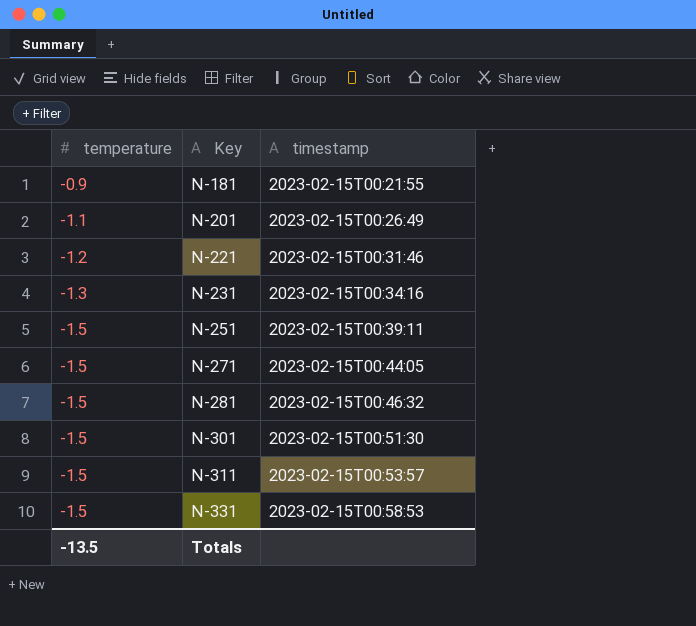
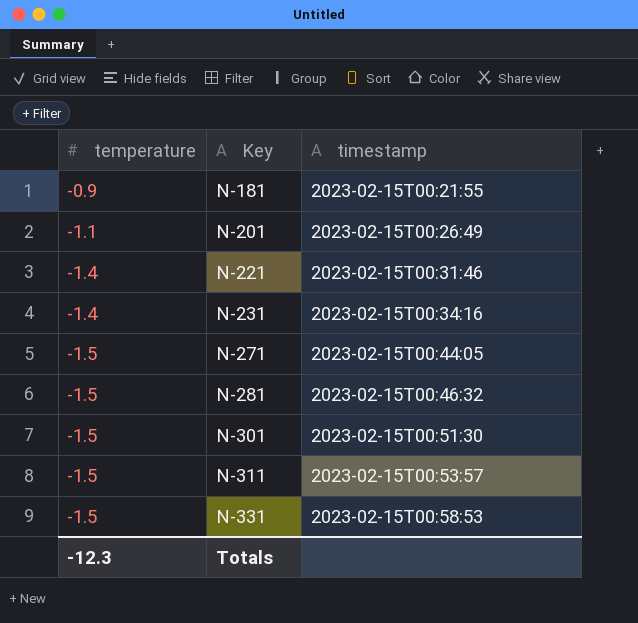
row N-251: -1.5 | 2023-02-15T00:39:11 -> none
N-221 | temperature: -1.2 -> -1.4
N-231 | temperature: -1.3 -> -1.4
Totals | temperature: -13.5 -> -12.3

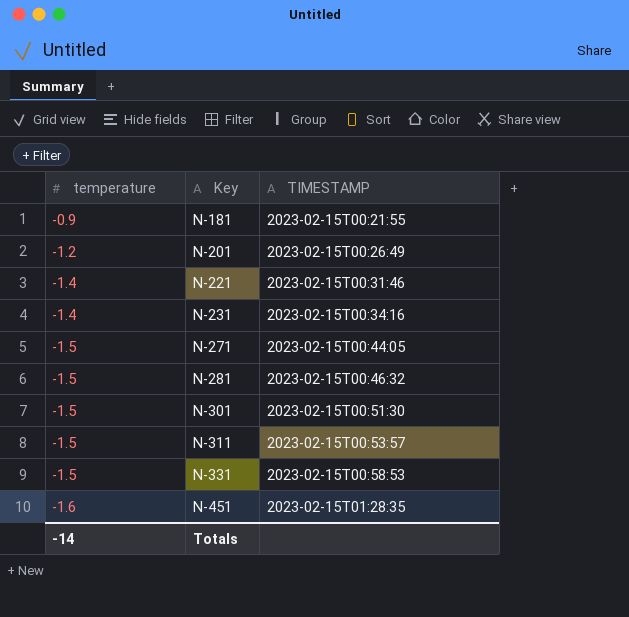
column name: timestamp -> TIMESTAMP
N-201 | temperature: -1.1 -> -1.2
row N-451: none -> -1.6 | 2023-02-15T01:28:35
Totals | temperature: -12.3 -> -14

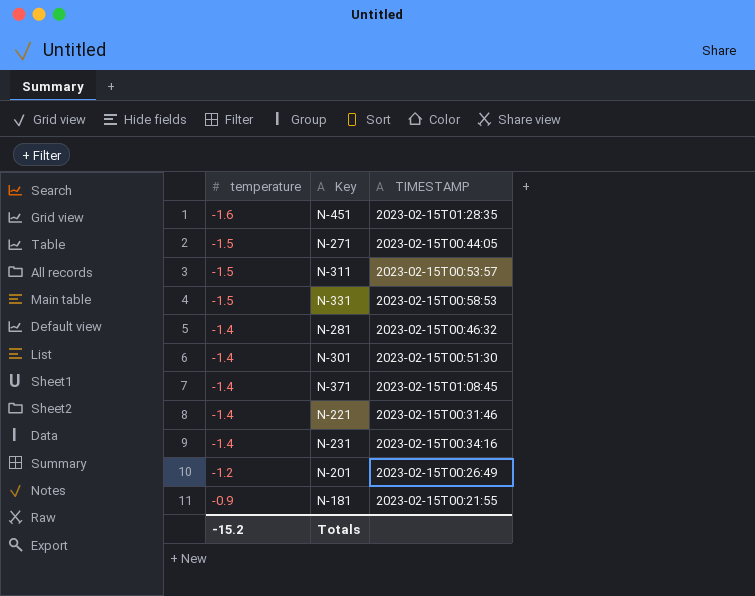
row order: temperature descending -> temperature ascending
N-281 | temperature: -1.5 -> -1.4
N-301 | temperature: -1.5 -> -1.4
row N-371: none -> -1.4 | 2023-02-15T01:08:45
Totals | temperature: -14 -> -15.2

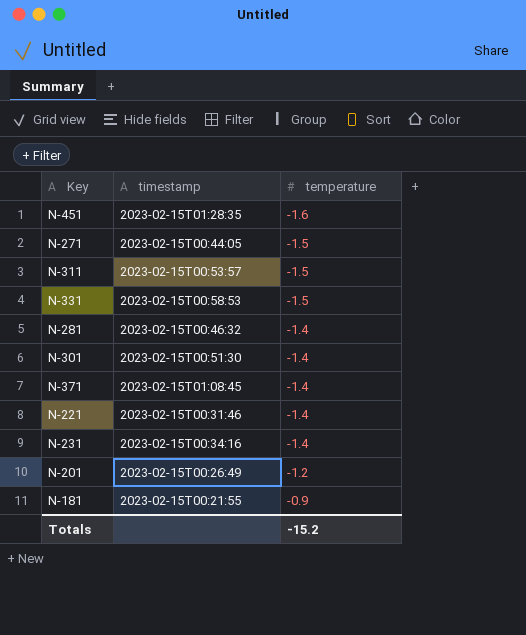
column name: TIMESTAMP -> timestamp
column temperature | position: 1 -> 3

